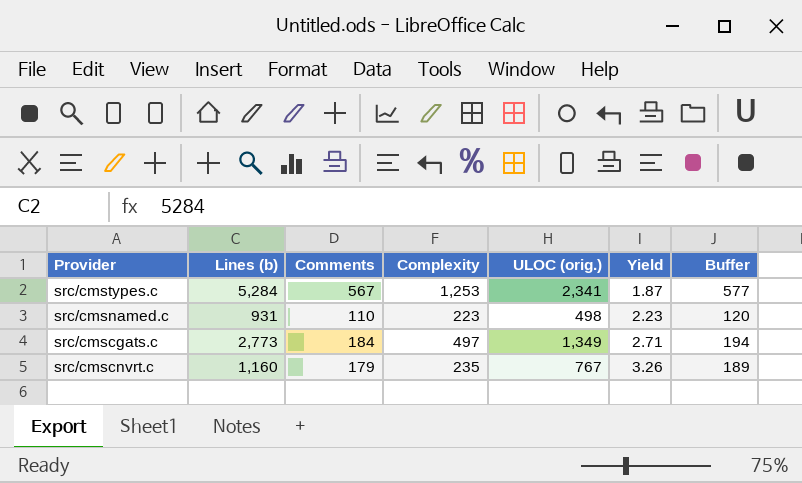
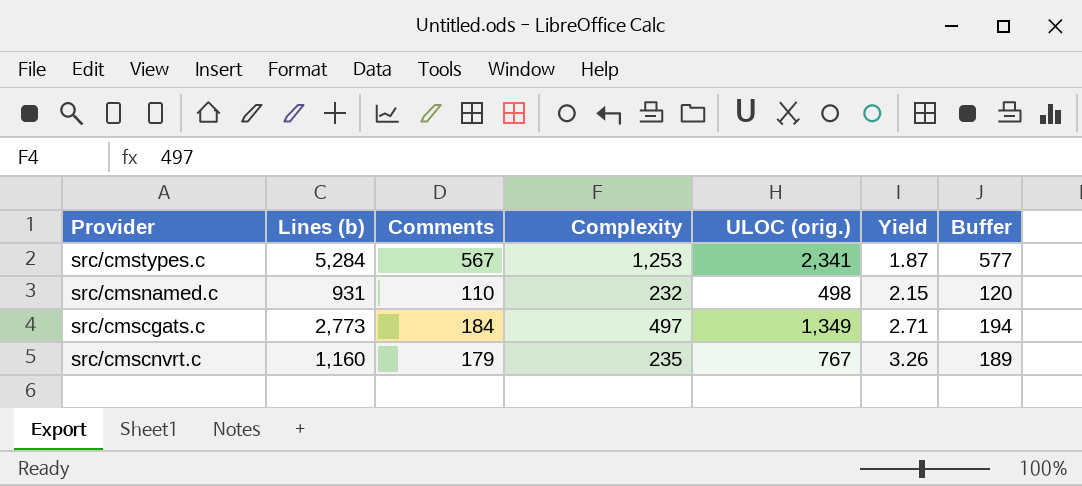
src/cmsnamed.c | Complexity: 223 -> 232
src/cmsnamed.c | Yield: 2.23 -> 2.15

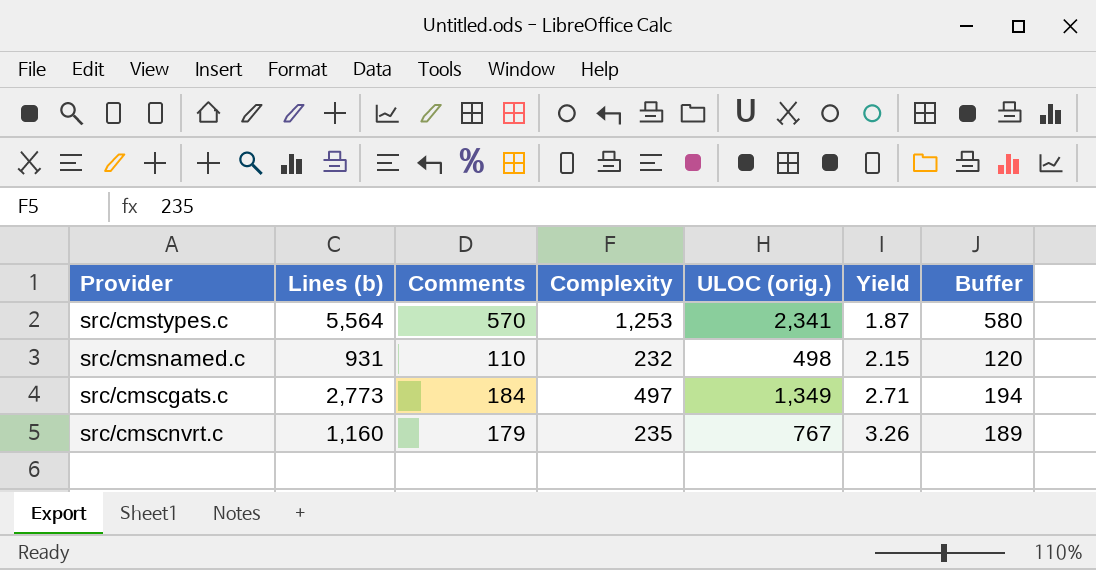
src/cmstypes.c | Lines (b): 5,284 -> 5,564
src/cmstypes.c | Comments: 567 -> 570
src/cmstypes.c | Buffer: 577 -> 580

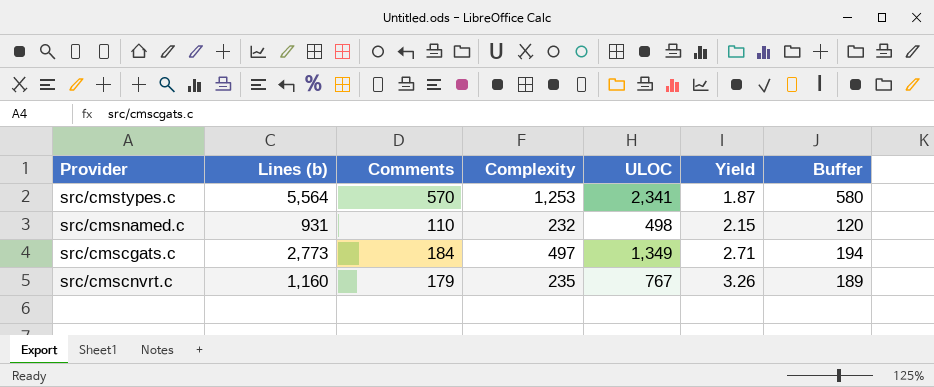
column name: ULOC (orig.) -> ULOC

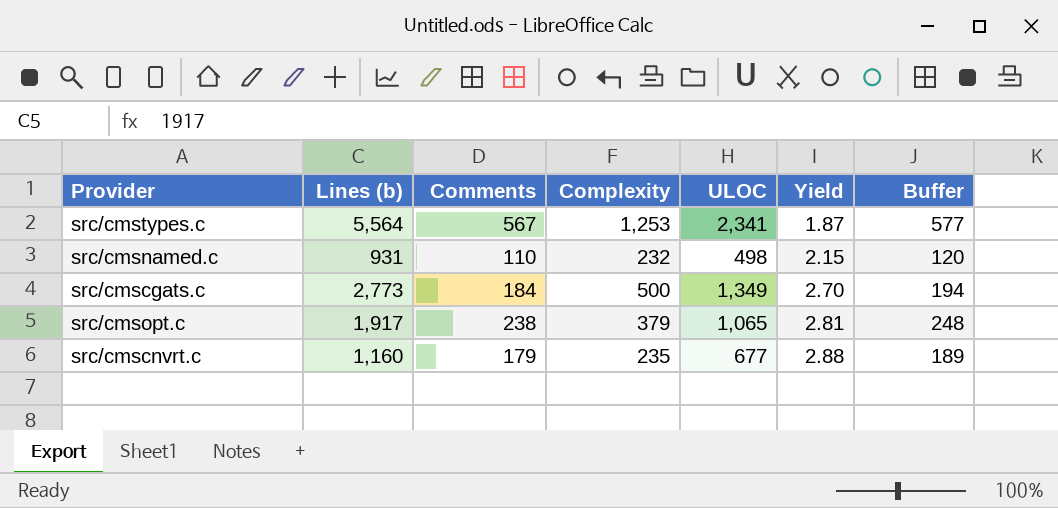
src/cmstypes.c | Comments: 570 -> 567
src/cmstypes.c | Buffer: 580 -> 577
src/cmscgats.c | Complexity: 497 -> 500
src/cmscgats.c | Yield: 2.71 -> 2.70
row src/cmsopt.c: none -> 1,917 | 238 | 379 | 1,065 | 2.81 | 248
src/cmscnvrt.c | ULOC: 767 -> 677
src/cmscnvrt.c | Yield: 3.26 -> 2.88

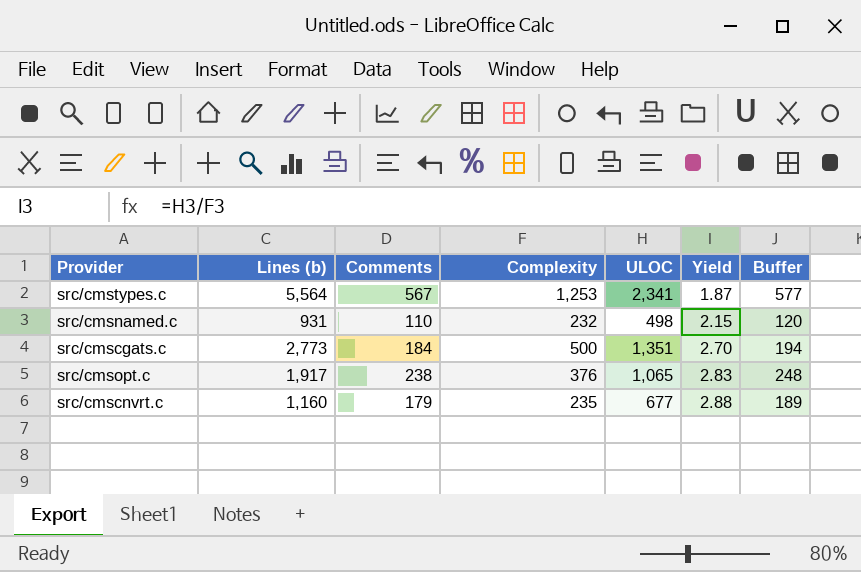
src/cmscgats.c | ULOC: 1,349 -> 1,351
src/cmsopt.c | Complexity: 379 -> 376
src/cmsopt.c | Yield: 2.81 -> 2.83

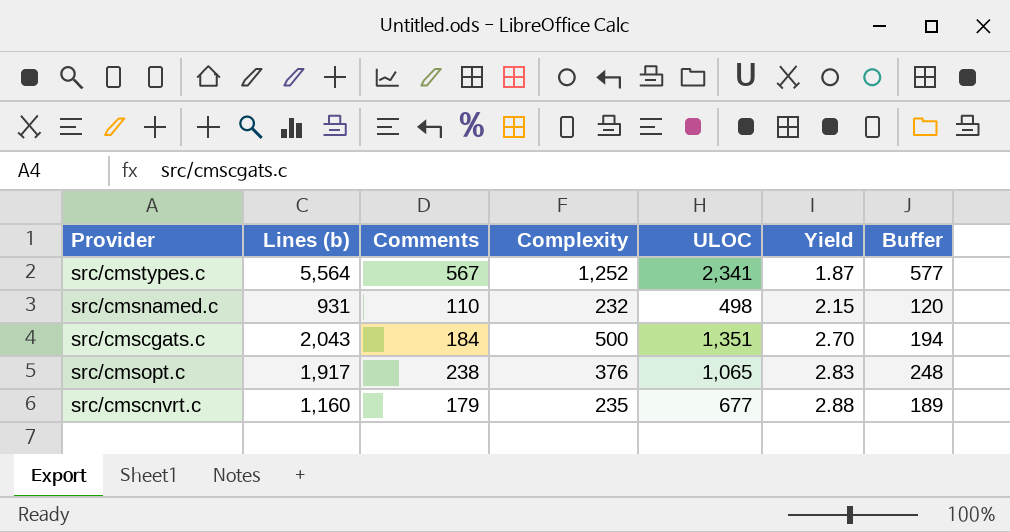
src/cmstypes.c | Complexity: 1,253 -> 1,252
src/cmscgats.c | Lines (b): 2,773 -> 2,043

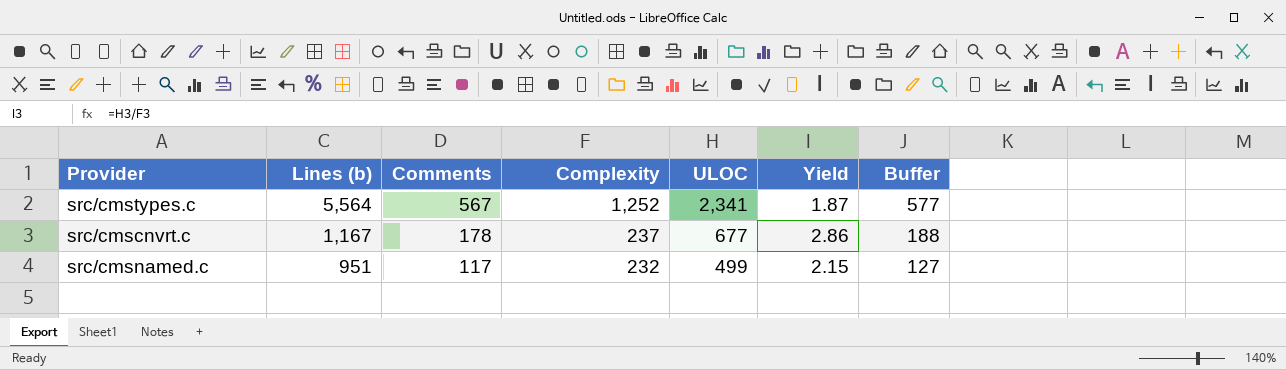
row order: Yield ascending -> Lines (b) descending
row src/cmscgats.c: 2,043 | 184 | 500 | 1,351 | 2.70 | 194 -> none
row src/cmsopt.c: 1,917 | 238 | 376 | 1,065 | 2.83 | 248 -> none
src/cmscnvrt.c | Lines (b): 1,160 -> 1,167
src/cmscnvrt.c | Comments: 179 -> 178
src/cmscnvrt.c | Complexity: 235 -> 237
src/cmscnvrt.c | Yield: 2.88 -> 2.86
src/cmscnvrt.c | Buffer: 189 -> 188
src/cmsnamed.c | Lines (b): 931 -> 951
src/cmsnamed.c | Comments: 110 -> 117
src/cmsnamed.c | ULOC: 498 -> 499
src/cmsnamed.c | Buffer: 120 -> 127

